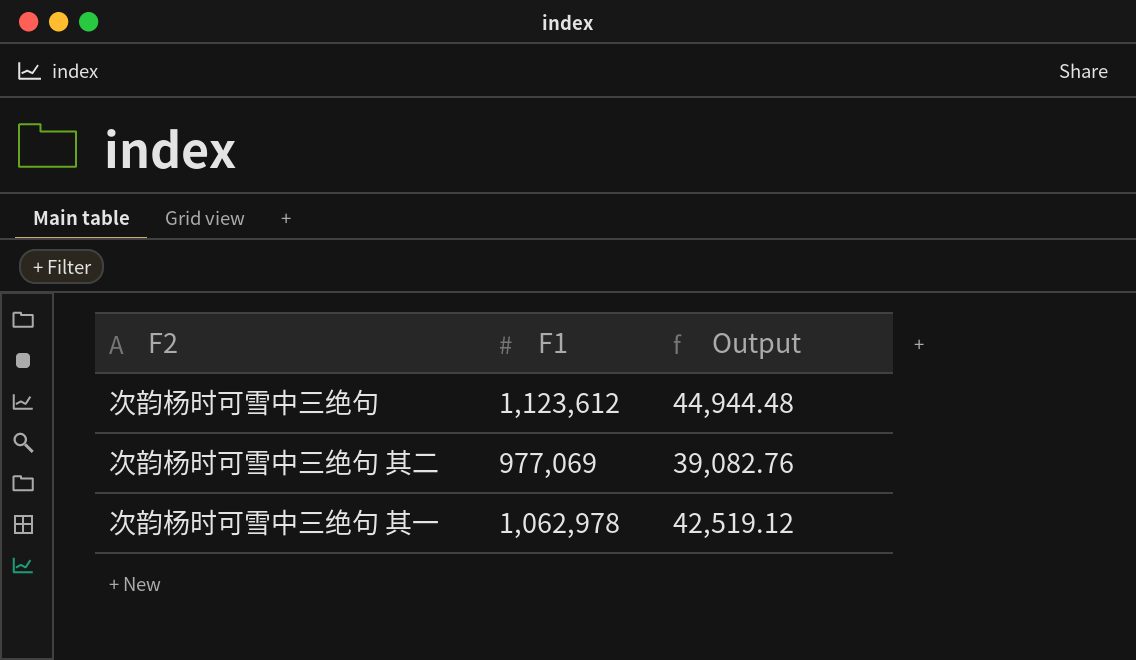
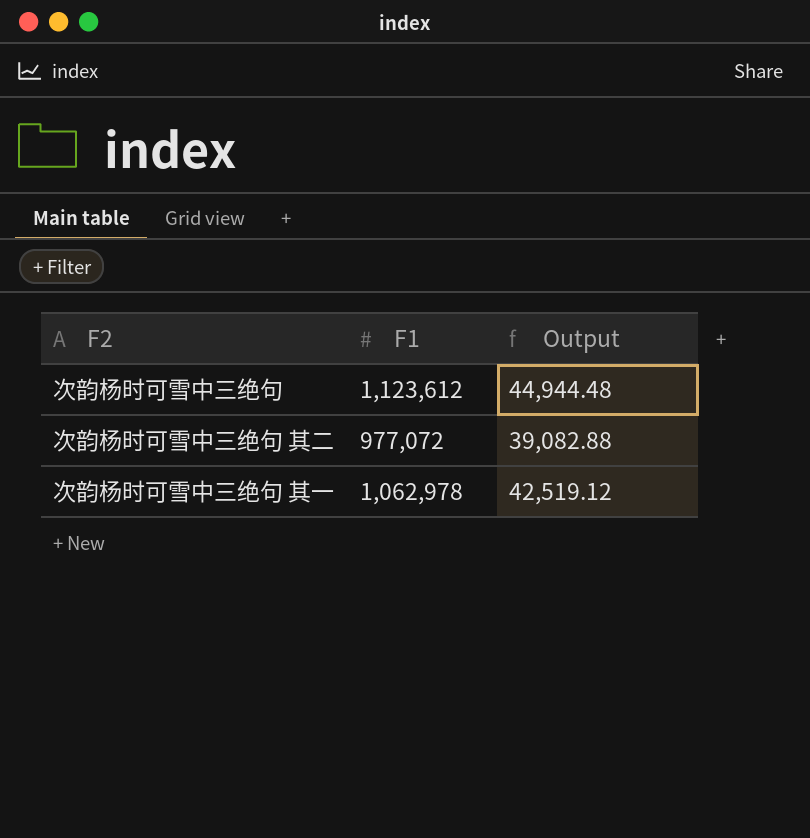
次韵杨时可雪中三绝句 其二 | F1: 977,069 -> 977,072
次韵杨时可雪中三绝句 其二 | Output: 39,082.76 -> 39,082.88

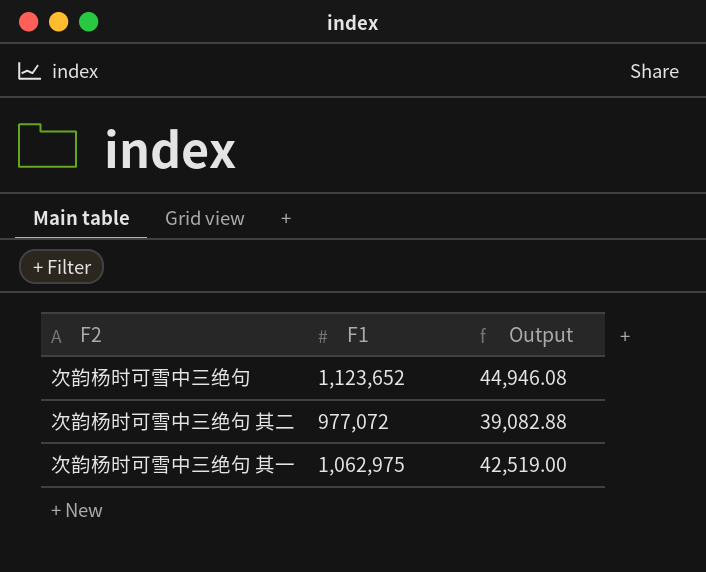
次韵杨时可雪中三绝句 | F1: 1,123,612 -> 1,123,652
次韵杨时可雪中三绝句 | Output: 44,944.48 -> 44,946.08
次韵杨时可雪中三绝句 其一 | F1: 1,062,978 -> 1,062,975
次韵杨时可雪中三绝句 其一 | Output: 42,519.12 -> 42,519.00

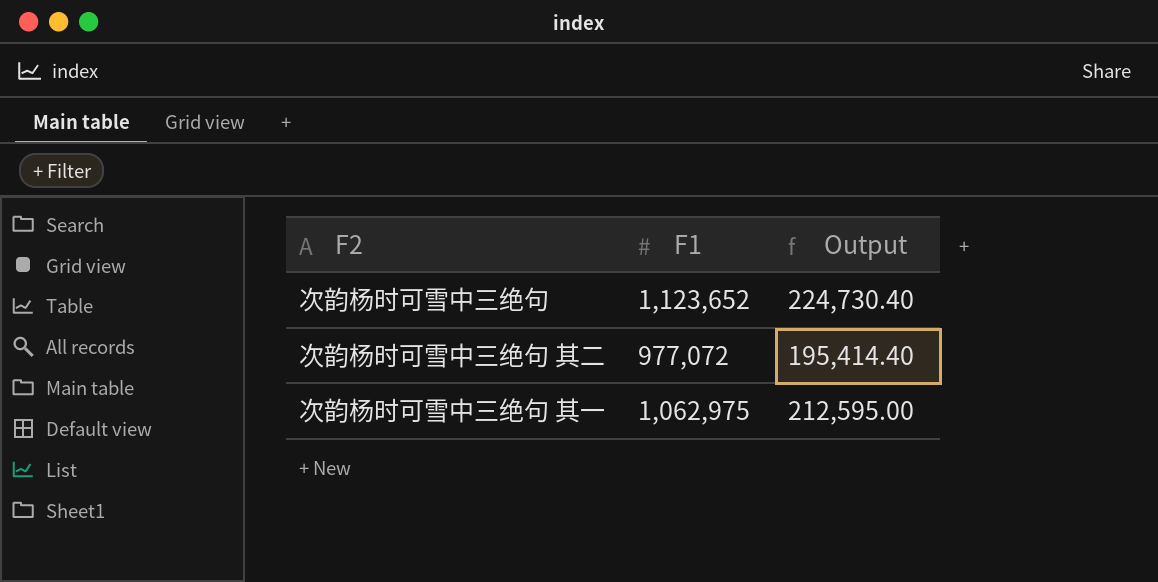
column Output | formula: [F1] * 0.04 -> [F1] * 0.2

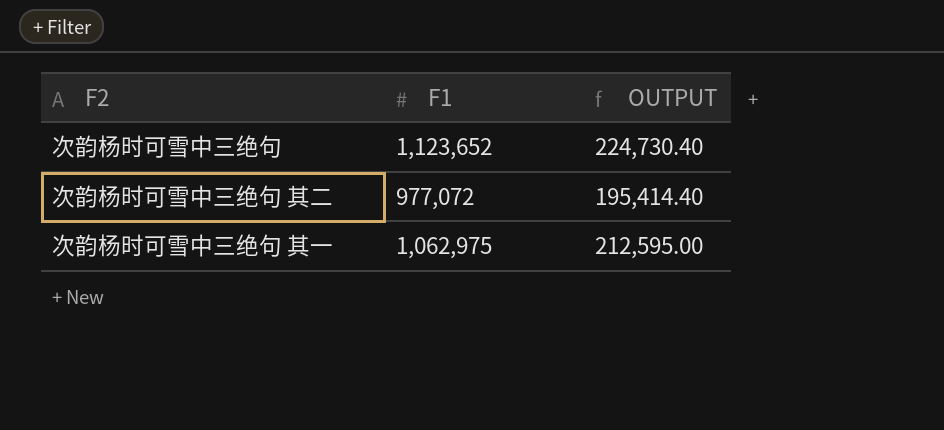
column name: Output -> OUTPUT

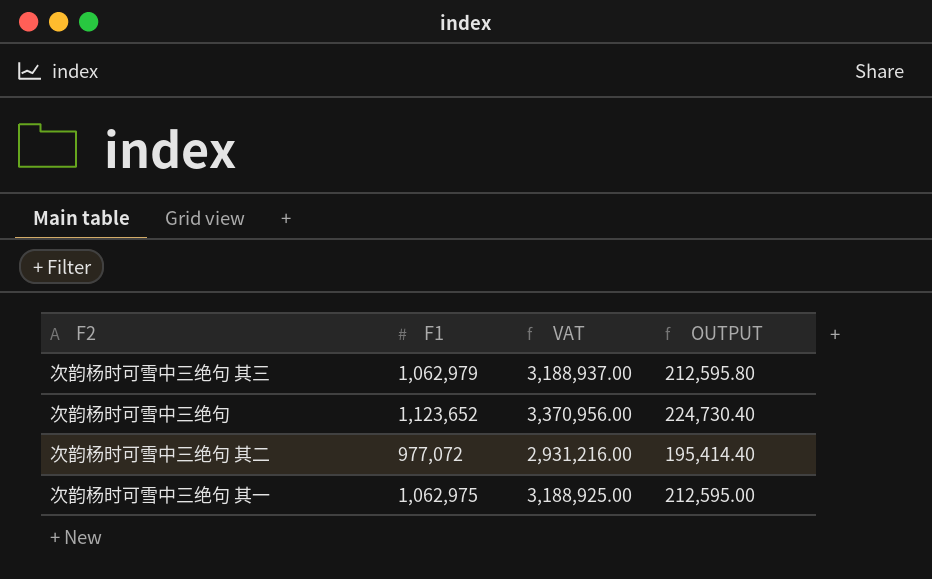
column VAT | formula: none -> [F1] * 3
row 次韵杨时可雪中三绝句 其三: none -> 1,062,979 | 3,188,937.00 | 212,595.80

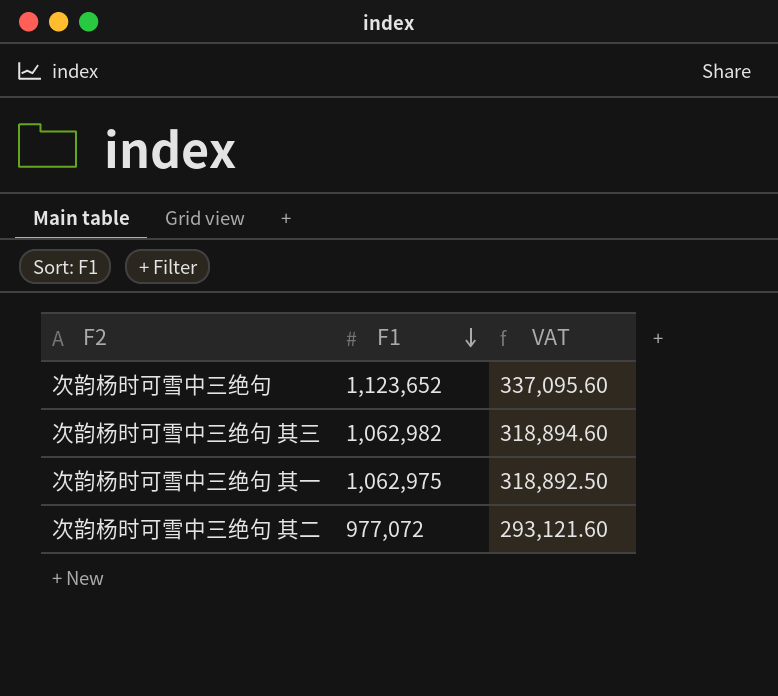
row order: none -> F1 descending
column OUTPUT | formula: [F1] * 0.2 -> none
column VAT | formula: [F1] * 3 -> [F1] * 0.3
次韵杨时可雪中三绝句 其三 | F1: 1,062,979 -> 1,062,982

